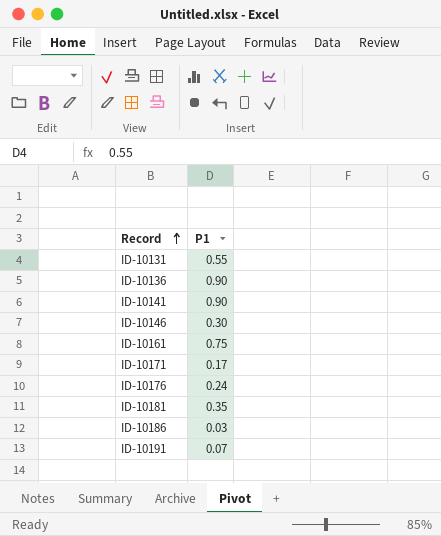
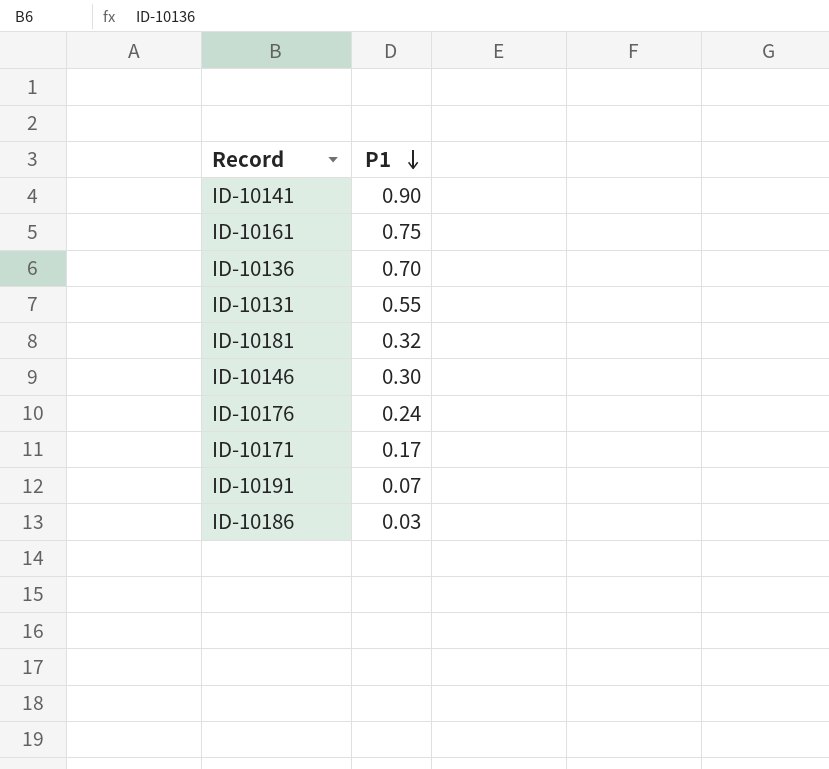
row order: Record ascending -> P1 descending
ID-10136 | P1: 0.90 -> 0.70
ID-10181 | P1: 0.35 -> 0.32

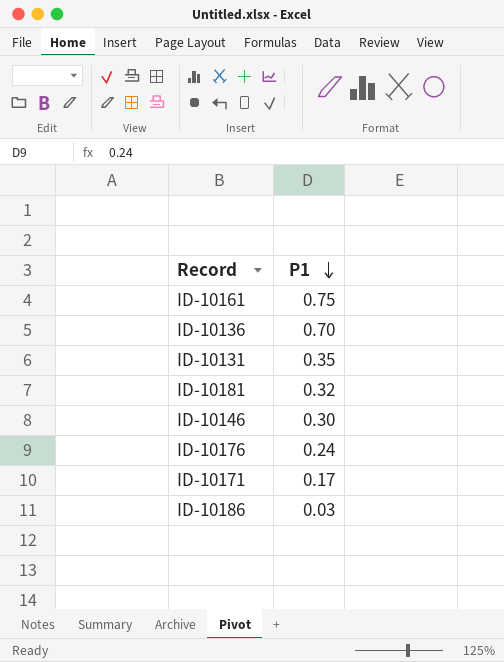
row ID-10141: 0.90 -> none
row ID-10191: 0.07 -> none
ID-10131 | P1: 0.55 -> 0.35

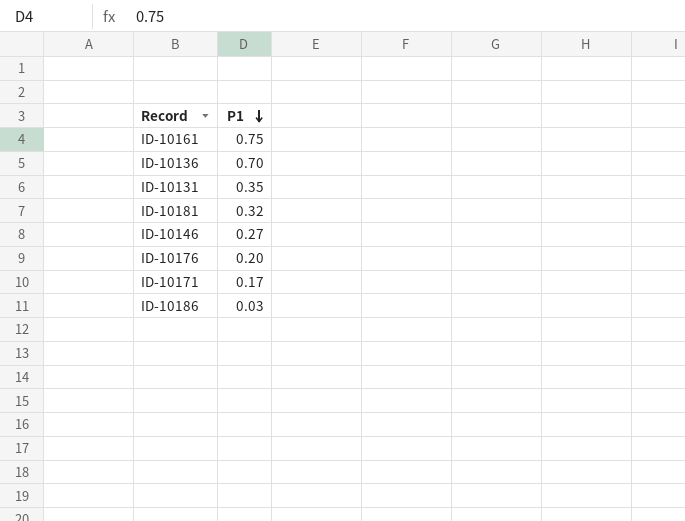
ID-10146 | P1: 0.30 -> 0.27
ID-10176 | P1: 0.24 -> 0.20

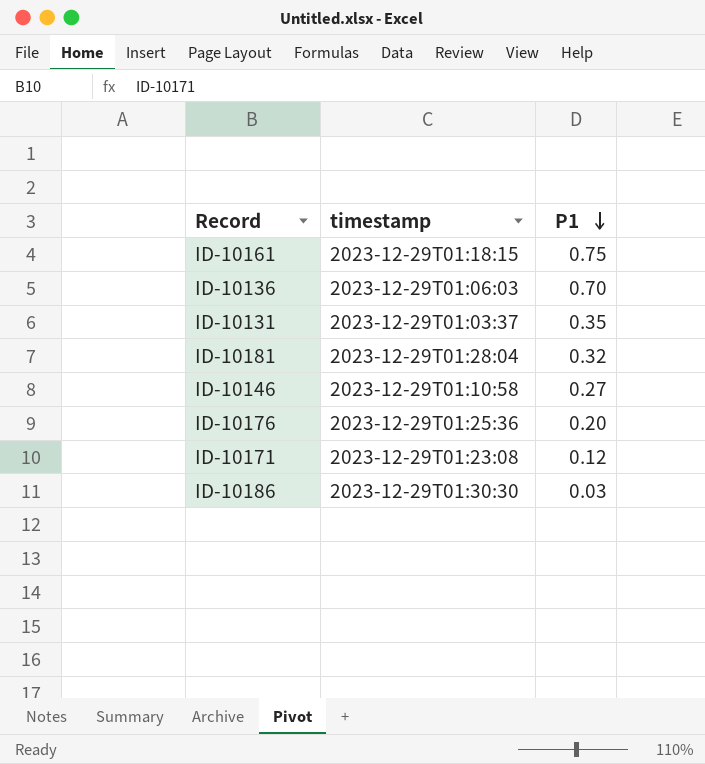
column timestamp | position: none -> 2
ID-10171 | P1: 0.17 -> 0.12

